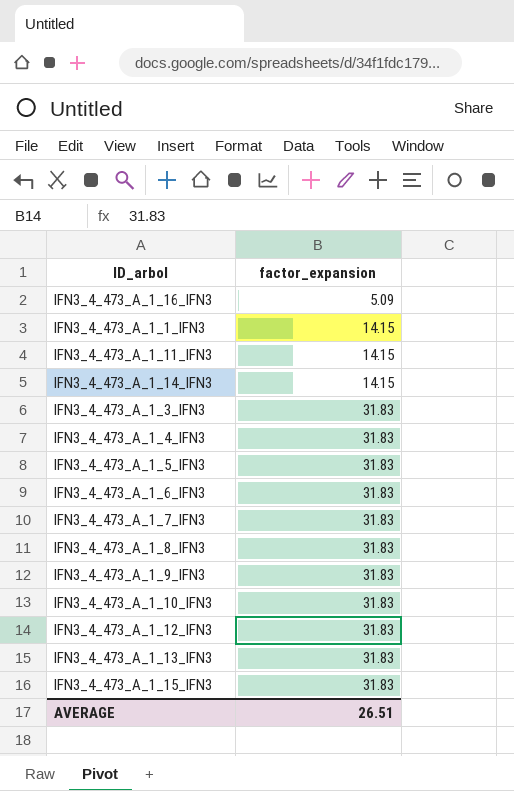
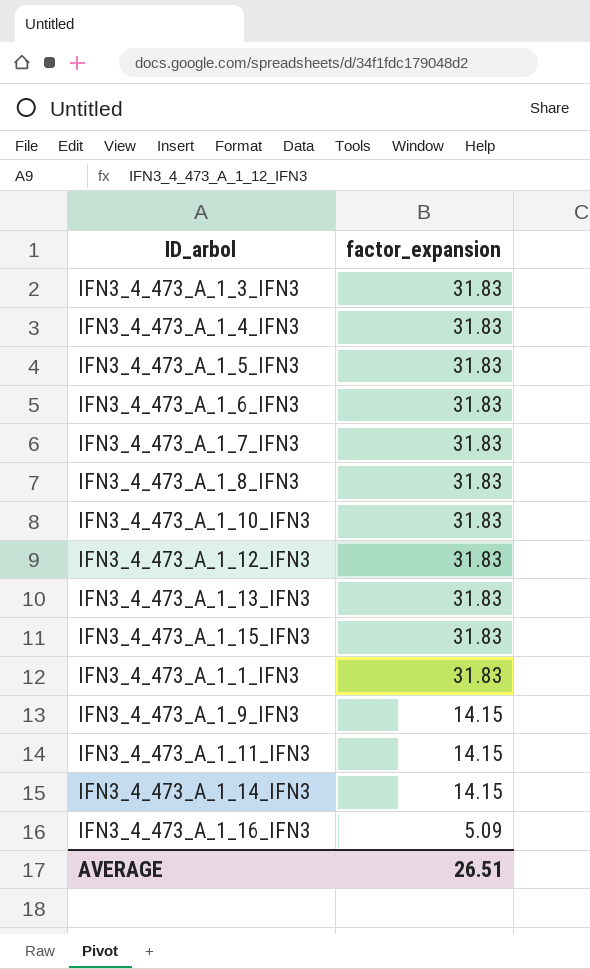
row order: factor_expansion ascending -> factor_expansion descending
IFN3_4_473_A_1_1_IFN3 | factor_expansion: 14.15 -> 31.83
IFN3_4_473_A_1_9_IFN3 | factor_expansion: 31.83 -> 14.15

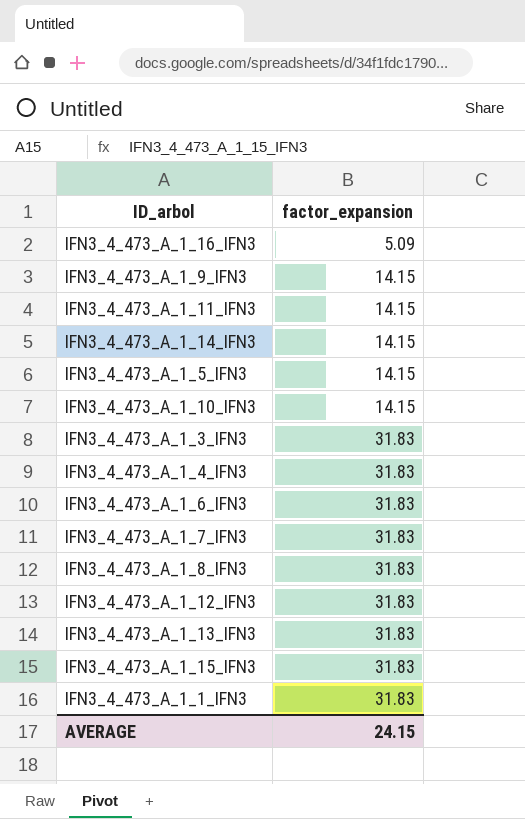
row order: factor_expansion descending -> factor_expansion ascending
IFN3_4_473_A_1_5_IFN3 | factor_expansion: 31.83 -> 14.15
IFN3_4_473_A_1_10_IFN3 | factor_expansion: 31.83 -> 14.15
AVERAGE | factor_expansion: 26.51 -> 24.15

